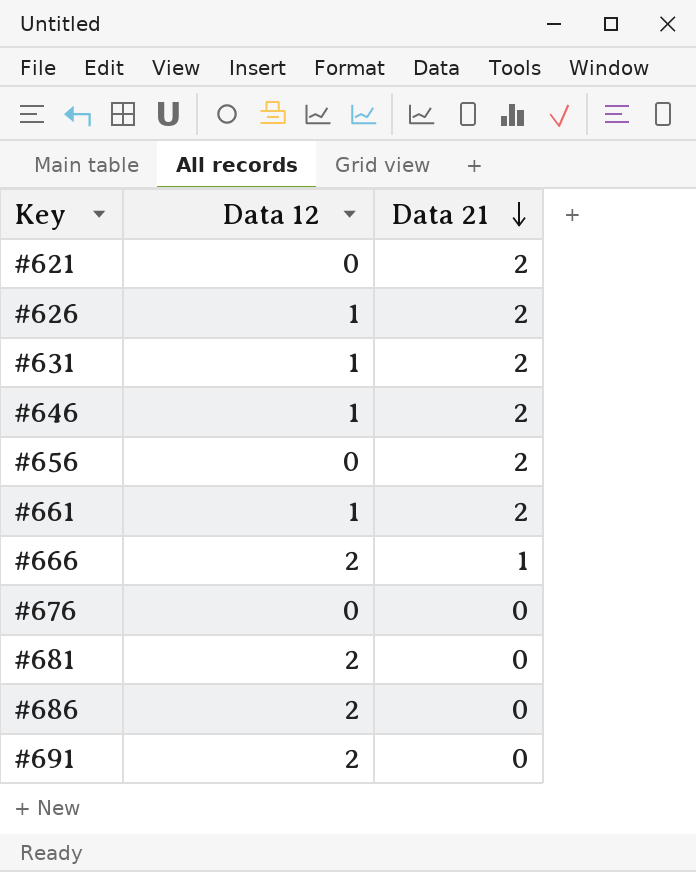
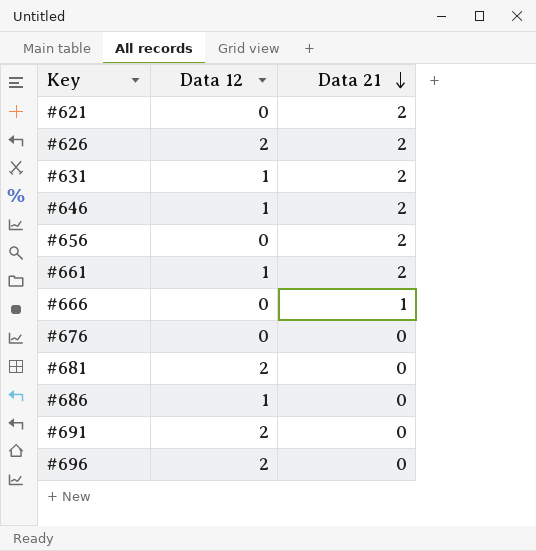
#626 | Data 12: 1 -> 2
#666 | Data 12: 2 -> 0
#686 | Data 12: 2 -> 1
row #696: none -> 2 | 0

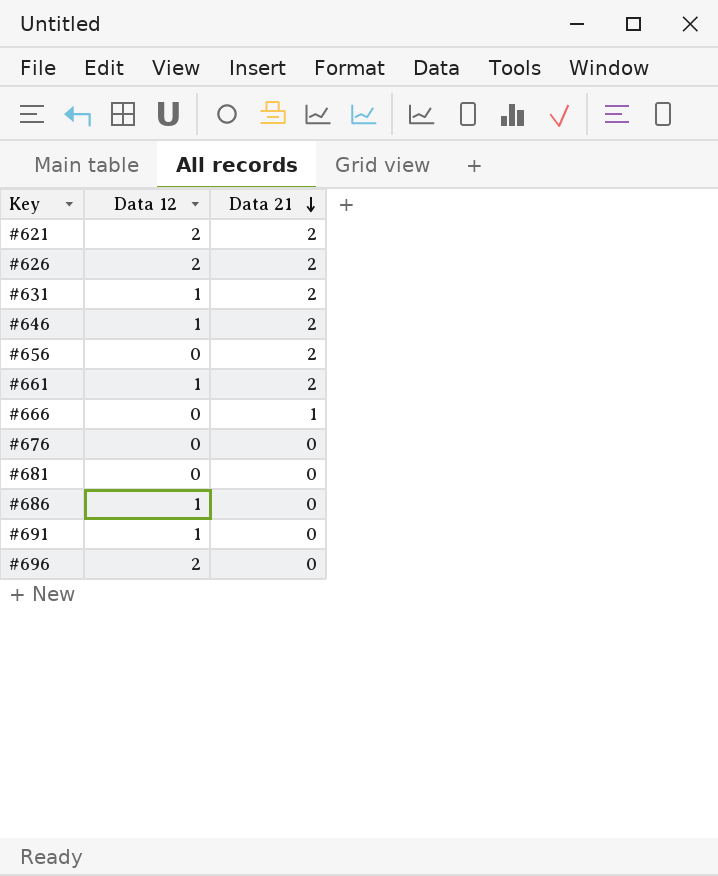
#621 | Data 12: 0 -> 2
#681 | Data 12: 2 -> 0
#691 | Data 12: 2 -> 1

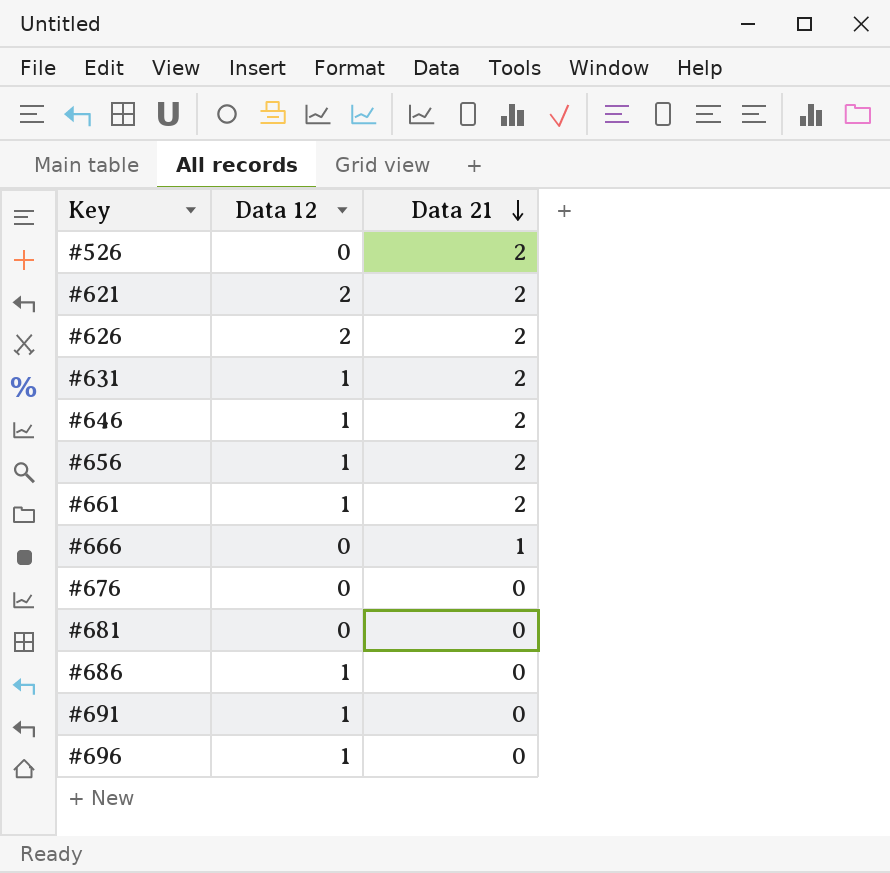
row #526: none -> 0 | 2
#656 | Data 12: 0 -> 1
#696 | Data 12: 2 -> 1

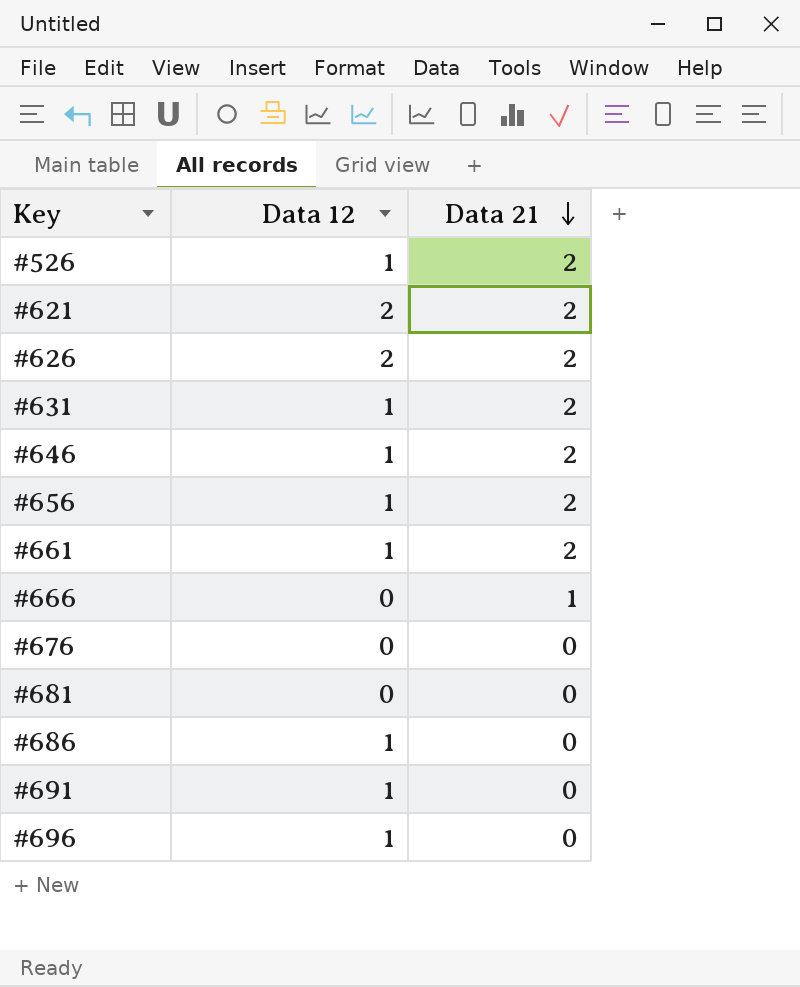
#526 | Data 12: 0 -> 1

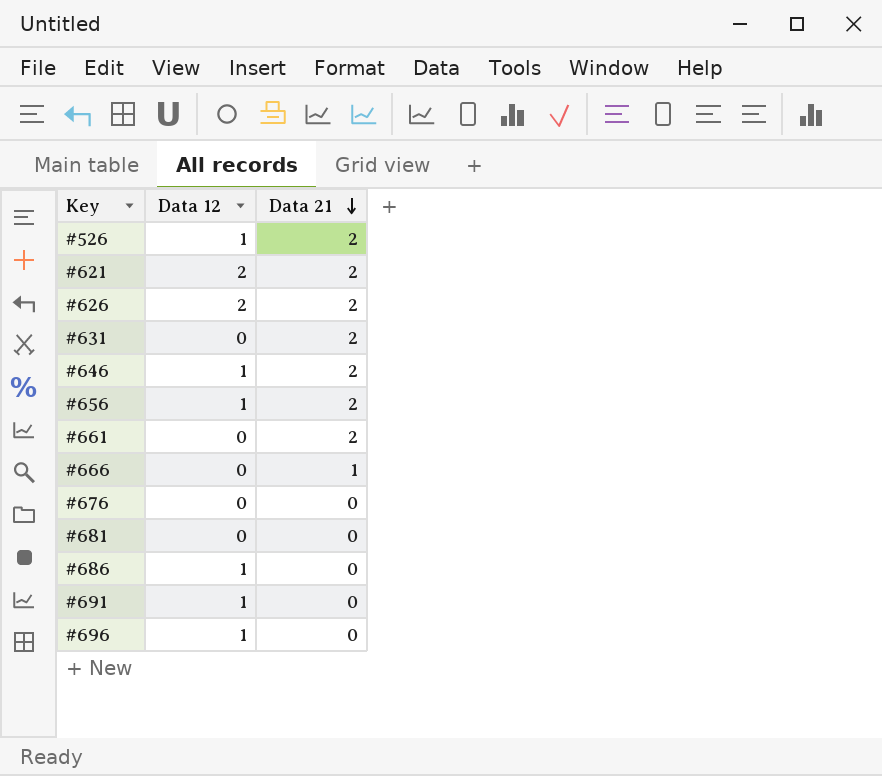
#631 | Data 12: 1 -> 0
#661 | Data 12: 1 -> 0

